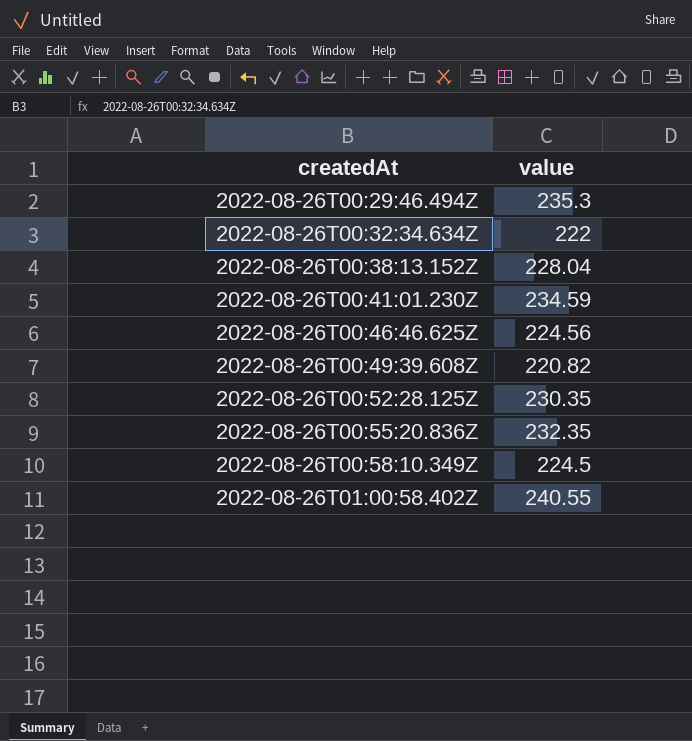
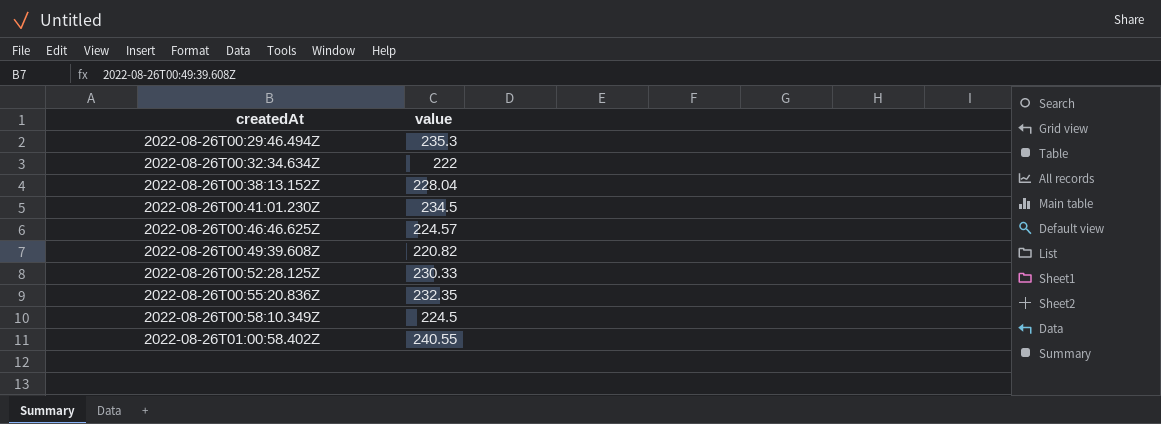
2022-08-26T00:41:01.230Z | value: 234.59 -> 234.5
2022-08-26T00:46:46.625Z | value: 224.56 -> 224.57
2022-08-26T00:52:28.125Z | value: 230.35 -> 230.33

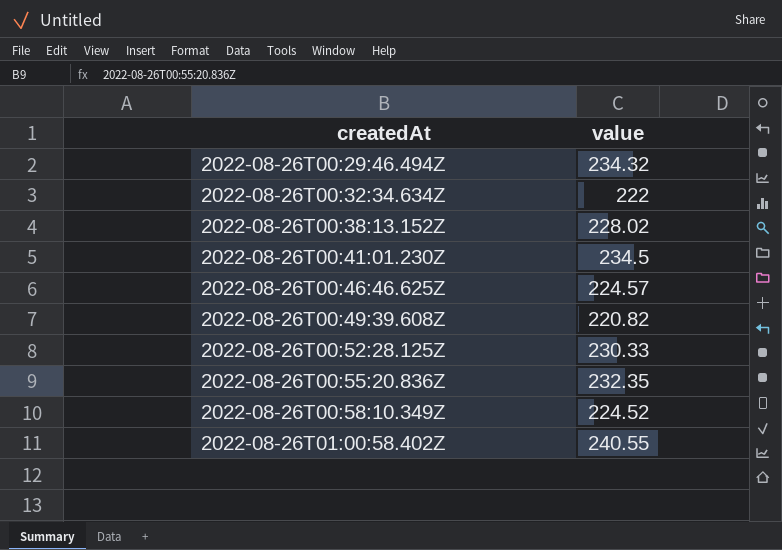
2022-08-26T00:29:46.494Z | value: 235.3 -> 234.32
2022-08-26T00:38:13.152Z | value: 228.04 -> 228.02
2022-08-26T00:58:10.349Z | value: 224.5 -> 224.52

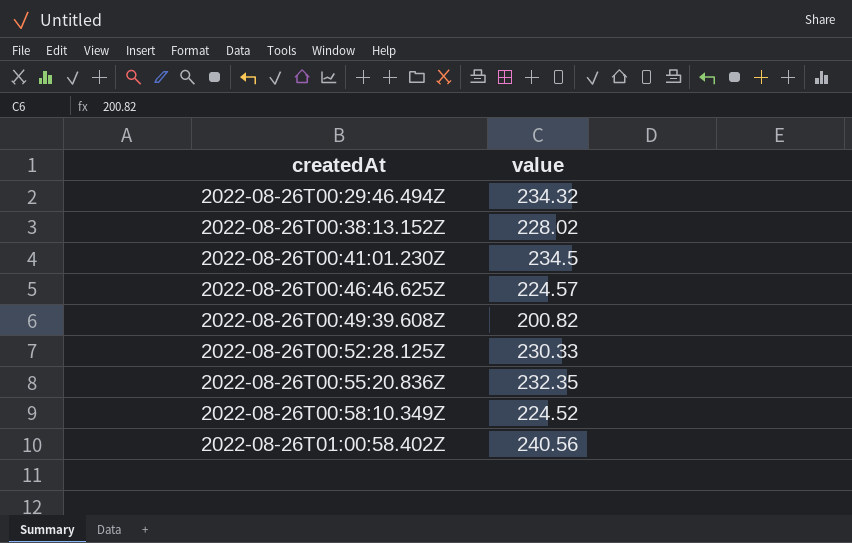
row 2022-08-26T00:32:34.634Z: 222 -> none
2022-08-26T00:49:39.608Z | value: 220.82 -> 200.82
2022-08-26T01:00:58.402Z | value: 240.55 -> 240.56

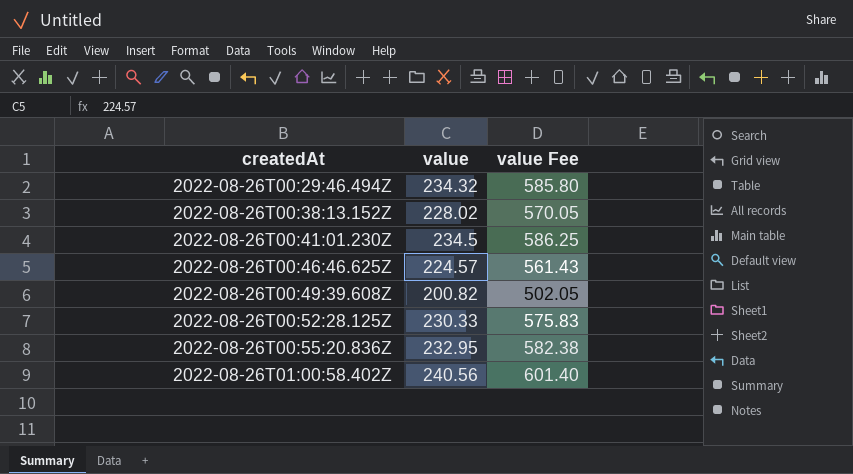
column value Fee | formula: none -> [value] * 2.5
row 2022-08-26T00:58:10.349Z: 224.52 -> none
2022-08-26T00:55:20.836Z | value: 232.35 -> 232.95

